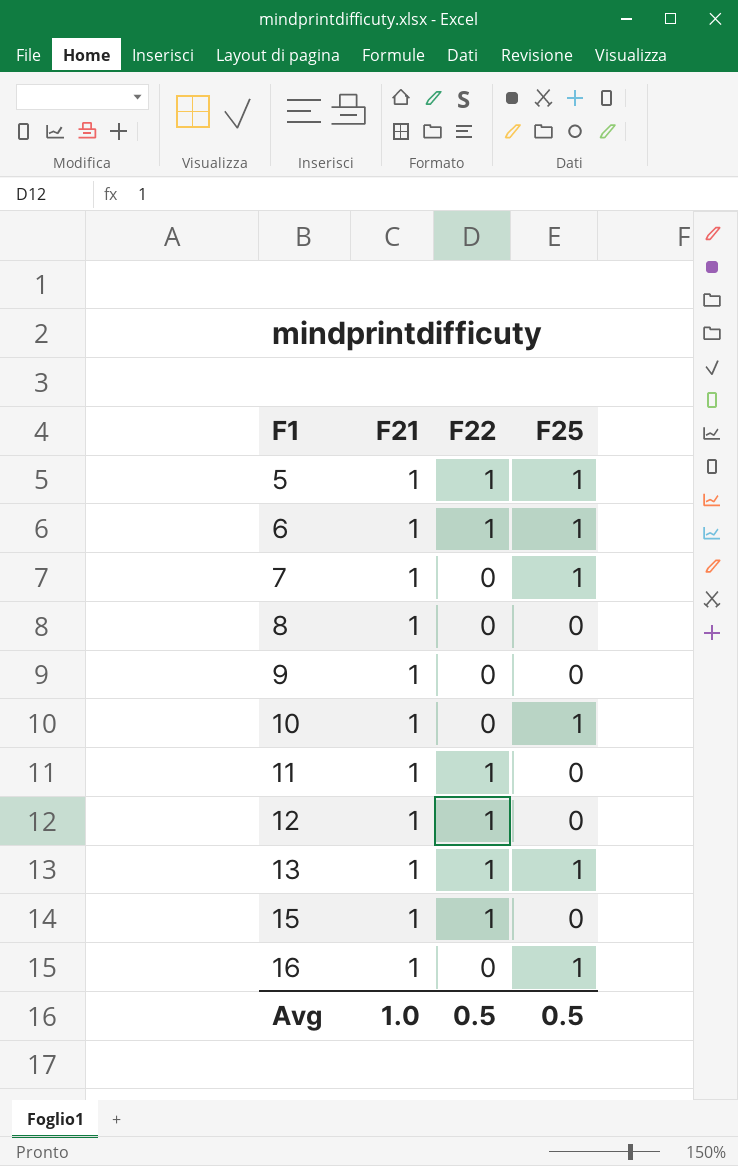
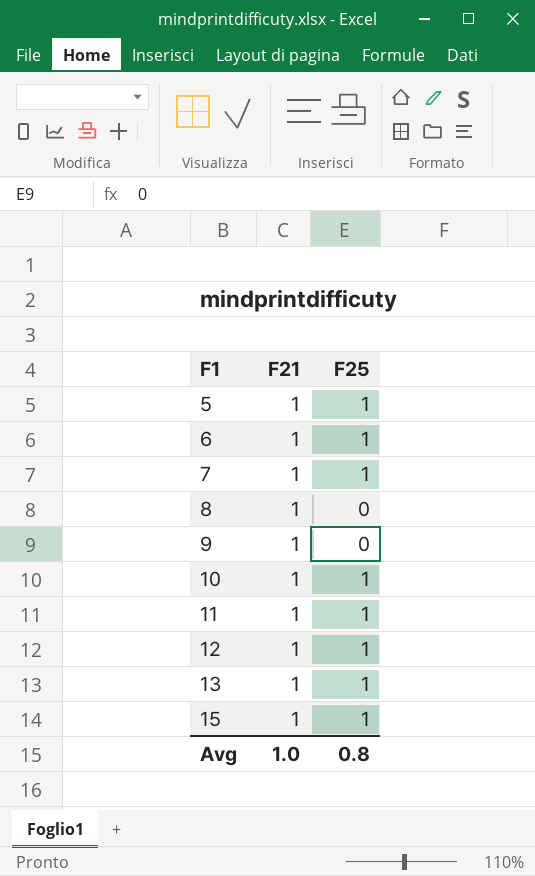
column F22 | position: 3 -> none
row 16: 1 | 0 | 1 -> none
11 | F25: 0 -> 1
12 | F25: 0 -> 1
15 | F25: 0 -> 1
Avg | F25: 0.5 -> 0.8

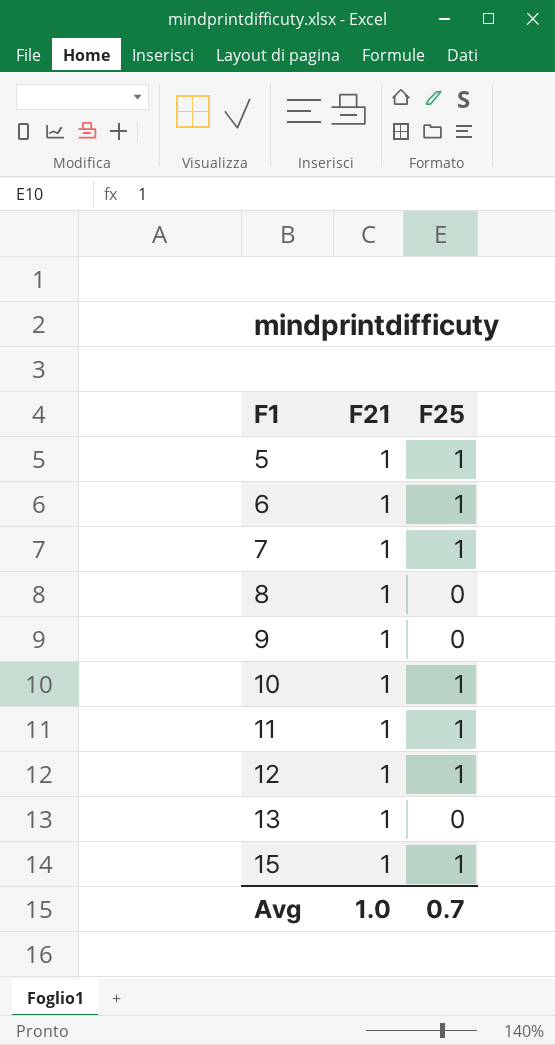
13 | F25: 1 -> 0
Avg | F25: 0.8 -> 0.7

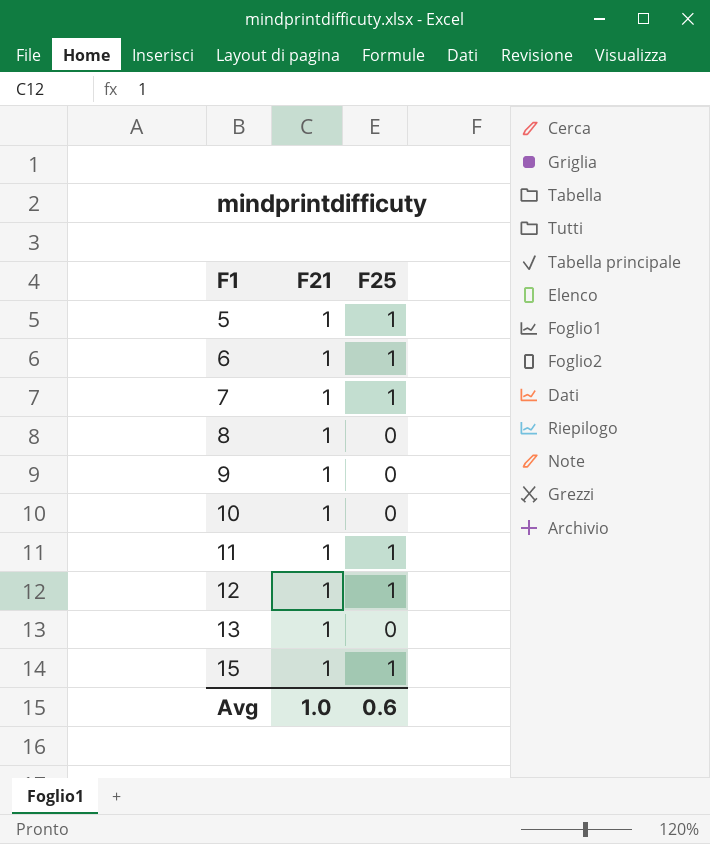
10 | F25: 1 -> 0
Avg | F25: 0.7 -> 0.6

